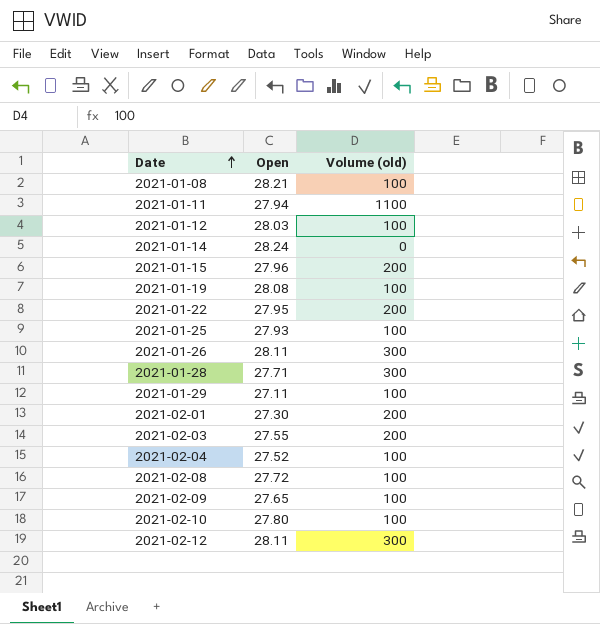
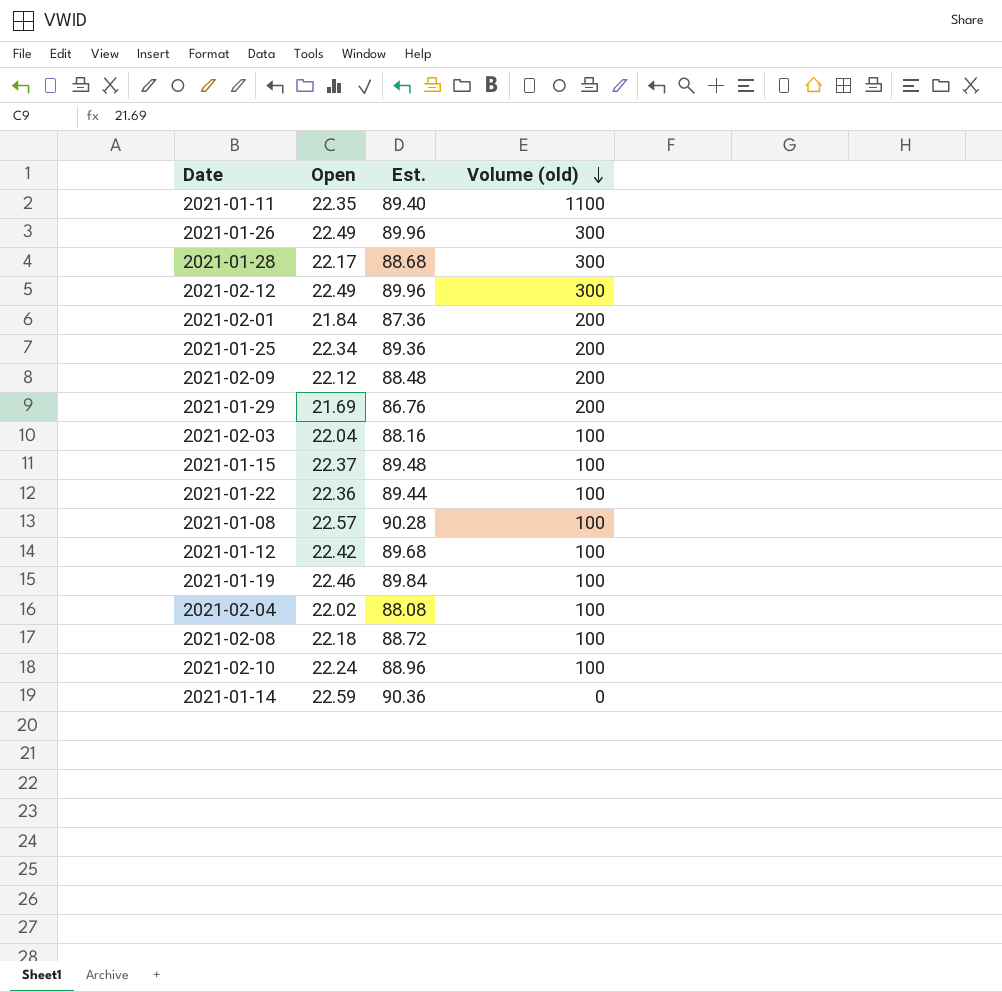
row order: Date ascending -> Volume (old) descending
column Est. | formula: none -> [Open] * 4
2021-01-11 | Open: 27.94 -> 22.35
2021-01-26 | Open: 28.11 -> 22.49
2021-01-28 | Open: 27.71 -> 22.17
2021-02-12 | Open: 28.11 -> 22.49
2021-02-01 | Open: 27.30 -> 21.84
2021-01-25 | Open: 27.93 -> 22.34
2021-01-25 | Volume (old): 100 -> 200
2021-02-09 | Open: 27.65 -> 22.12
2021-02-09 | Volume (old): 100 -> 200
2021-01-29 | Open: 27.11 -> 21.69
2021-01-29 | Volume (old): 100 -> 200
2021-02-03 | Open: 27.55 -> 22.04
2021-02-03 | Volume (old): 200 -> 100
2021-01-15 | Open: 27.96 -> 22.37
2021-01-15 | Volume (old): 200 -> 100
2021-01-22 | Open: 27.95 -> 22.36
2021-01-22 | Volume (old): 200 -> 100
2021-01-08 | Open: 28.21 -> 22.57
2021-01-12 | Open: 28.03 -> 22.42
2021-01-19 | Open: 28.08 -> 22.46
2021-02-04 | Open: 27.52 -> 22.02
2021-02-08 | Open: 27.72 -> 22.18
2021-02-10 | Open: 27.80 -> 22.24
2021-01-14 | Open: 28.24 -> 22.59

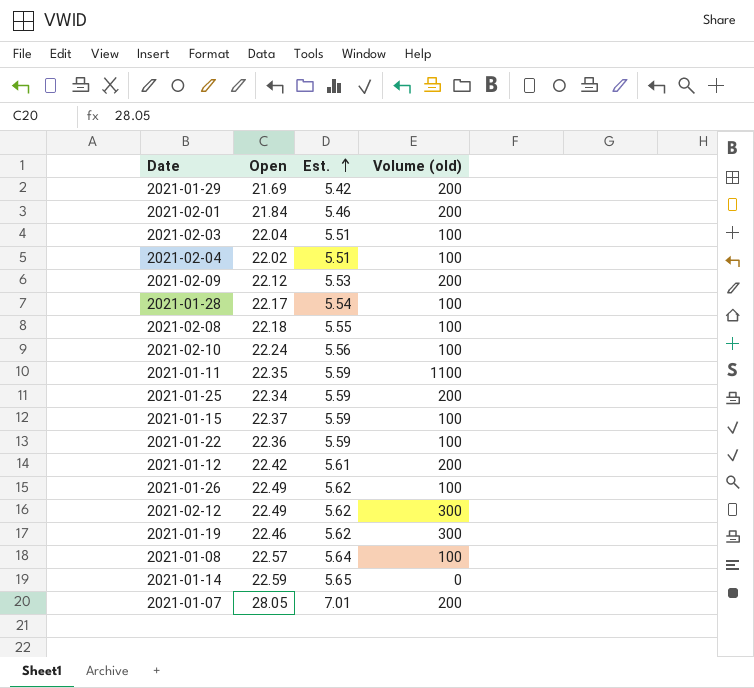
row order: Volume (old) descending -> Est. ascending
column Est. | formula: [Open] * 4 -> [Open] * 0.25
2021-01-28 | Volume (old): 300 -> 100
2021-01-12 | Volume (old): 100 -> 200
2021-01-26 | Volume (old): 300 -> 100
2021-01-19 | Volume (old): 100 -> 300
row 2021-01-07: none -> 28.05 | 7.01 | 200

